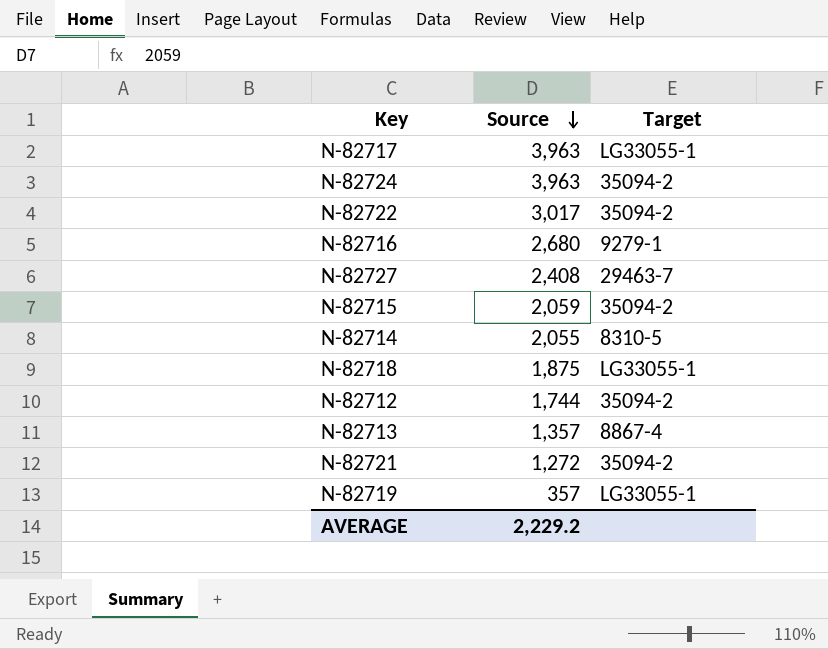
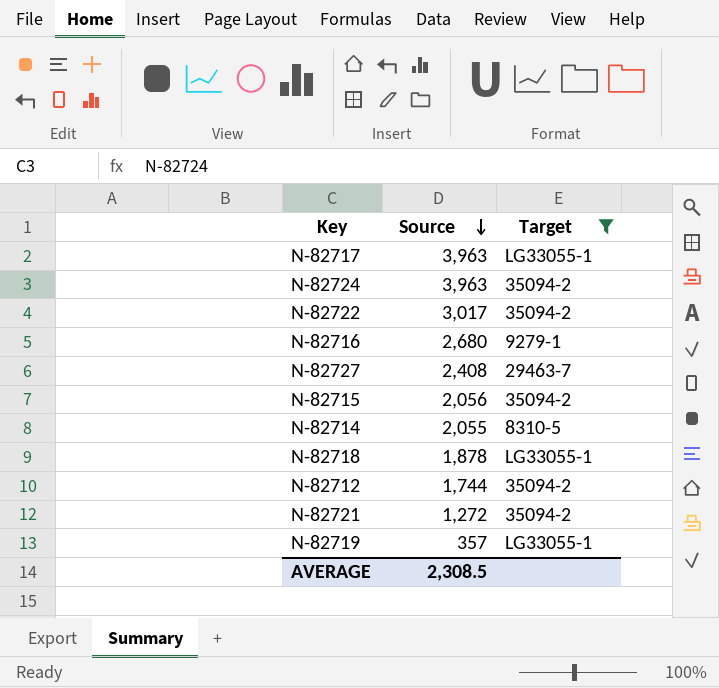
filter: none -> Target != 8867-4
N-82715 | Source: 2,059 -> 2,056
N-82718 | Source: 1,875 -> 1,878
AVERAGE | Source: 2,229.2 -> 2,308.5

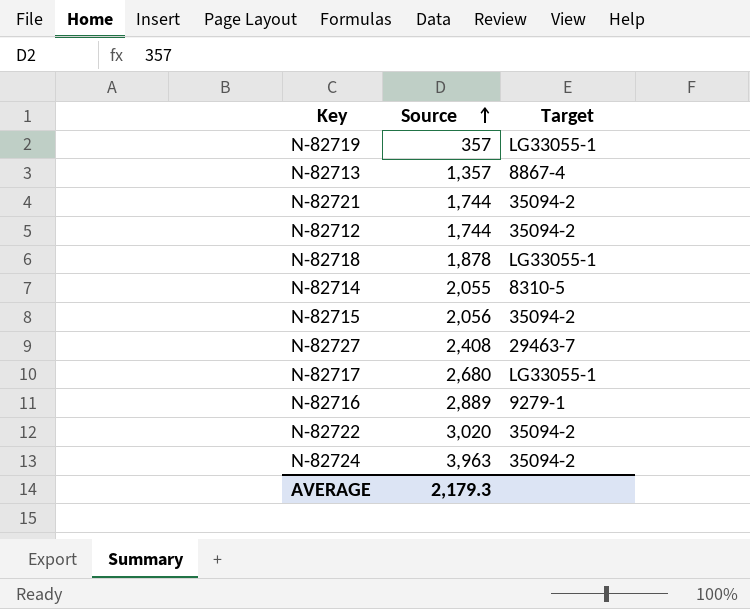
filter: Target != 8867-4 -> none
row order: Source descending -> Source ascending
N-82721 | Source: 1,272 -> 1,744
N-82717 | Source: 3,963 -> 2,680
N-82716 | Source: 2,680 -> 2,889
N-82722 | Source: 3,017 -> 3,020
AVERAGE | Source: 2,308.5 -> 2,179.3

